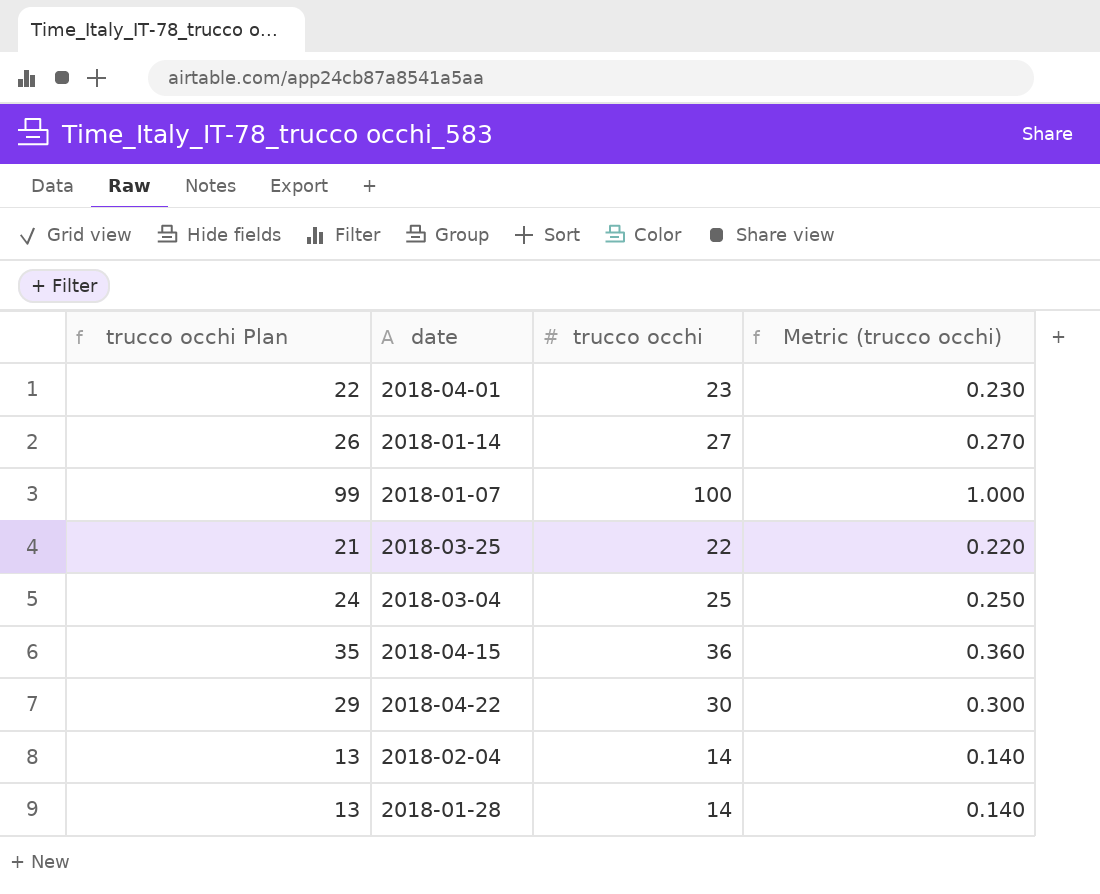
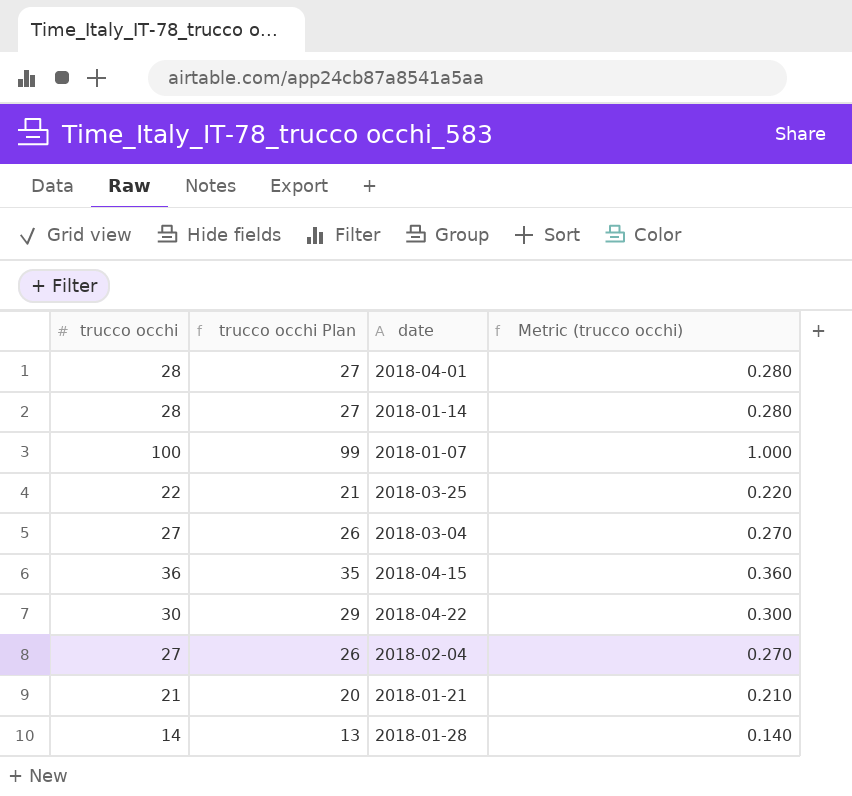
column trucco occhi | position: 3 -> 1
2018-04-01 | trucco occhi: 23 -> 28
2018-04-01 | trucco occhi Plan: 22 -> 27
2018-04-01 | Metric (trucco occhi): 0.230 -> 0.280
2018-01-14 | trucco occhi: 27 -> 28
2018-01-14 | trucco occhi Plan: 26 -> 27
2018-01-14 | Metric (trucco occhi): 0.270 -> 0.280
2018-03-04 | trucco occhi: 25 -> 27
2018-03-04 | trucco occhi Plan: 24 -> 26
2018-03-04 | Metric (trucco occhi): 0.250 -> 0.270
2018-02-04 | trucco occhi: 14 -> 27
2018-02-04 | trucco occhi Plan: 13 -> 26
2018-02-04 | Metric (trucco occhi): 0.140 -> 0.270
row 2018-01-21: none -> 21 | 20 | 0.210

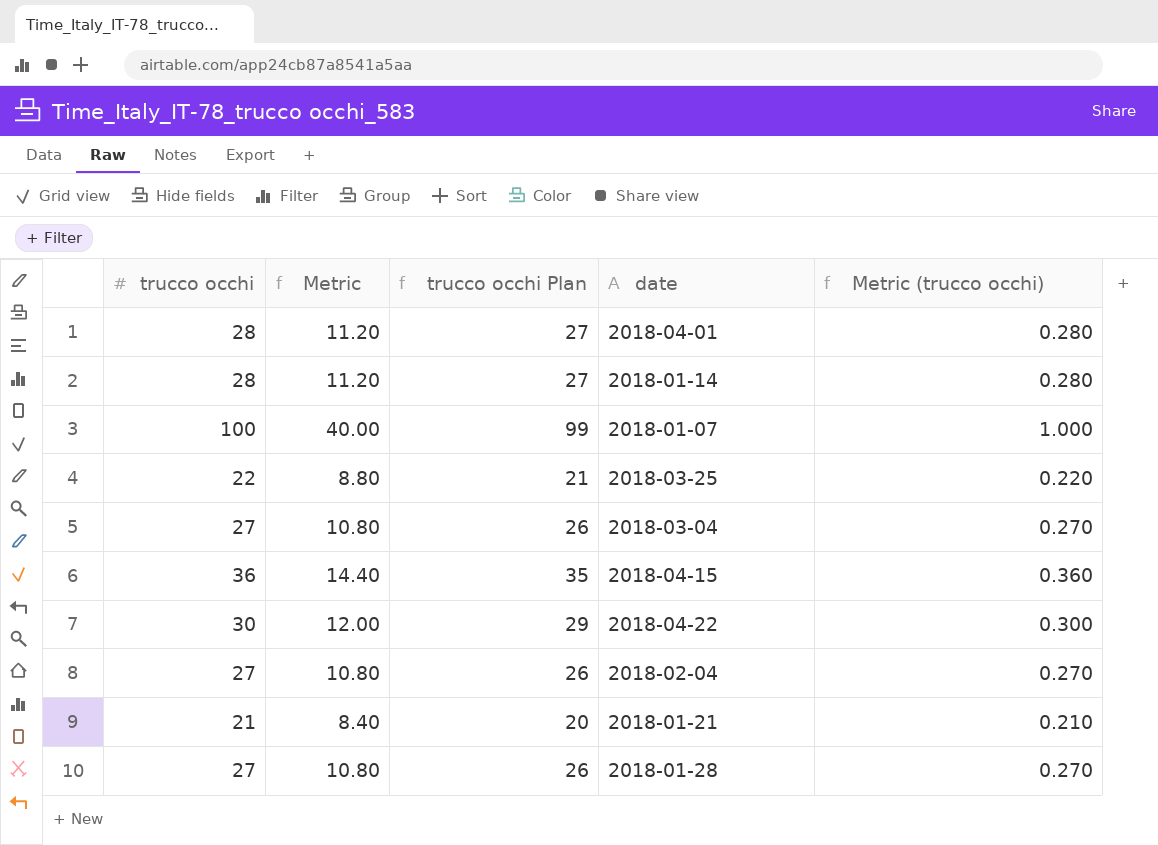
column Metric | formula: none -> [trucco occhi] * 0.4
2018-01-28 | trucco occhi: 14 -> 27
2018-01-28 | trucco occhi Plan: 13 -> 26
2018-01-28 | Metric (trucco occhi): 0.140 -> 0.270

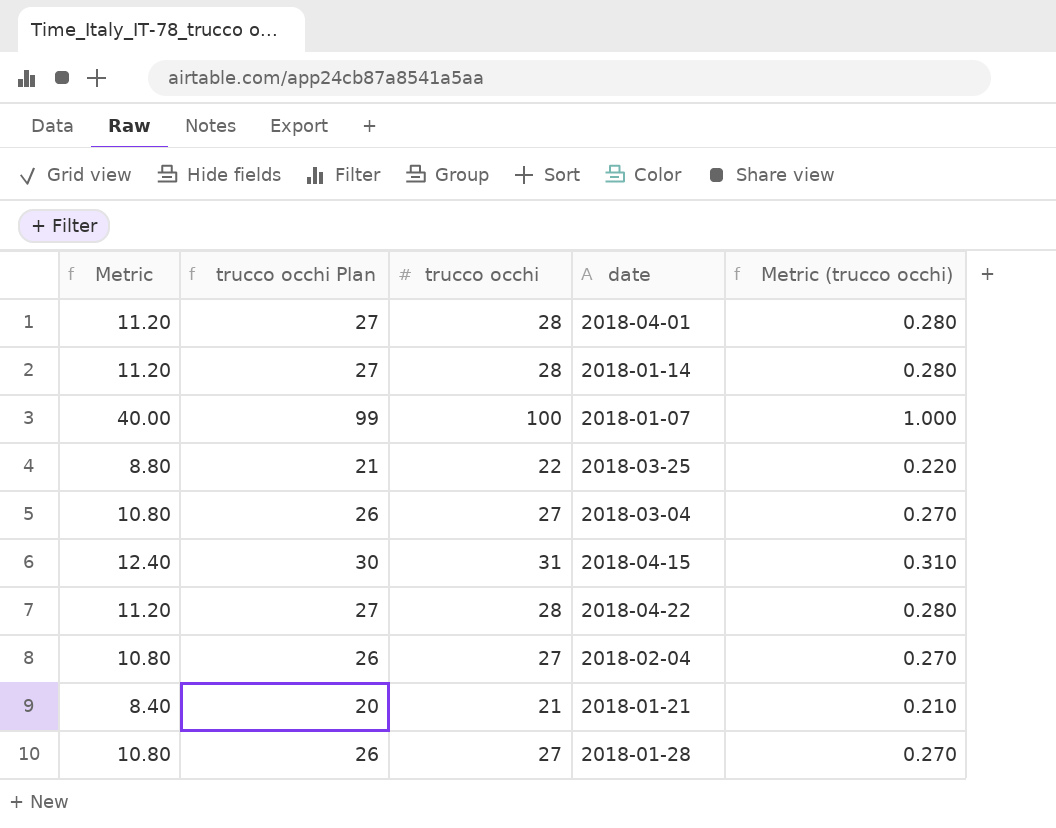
column trucco occhi | position: 1 -> 3
2018-04-15 | Metric: 14.40 -> 12.40
2018-04-15 | trucco occhi Plan: 35 -> 30
2018-04-15 | trucco occhi: 36 -> 31
2018-04-15 | Metric (trucco occhi): 0.360 -> 0.310
2018-04-22 | Metric: 12.00 -> 11.20
2018-04-22 | trucco occhi Plan: 29 -> 27
2018-04-22 | trucco occhi: 30 -> 28
2018-04-22 | Metric (trucco occhi): 0.300 -> 0.280

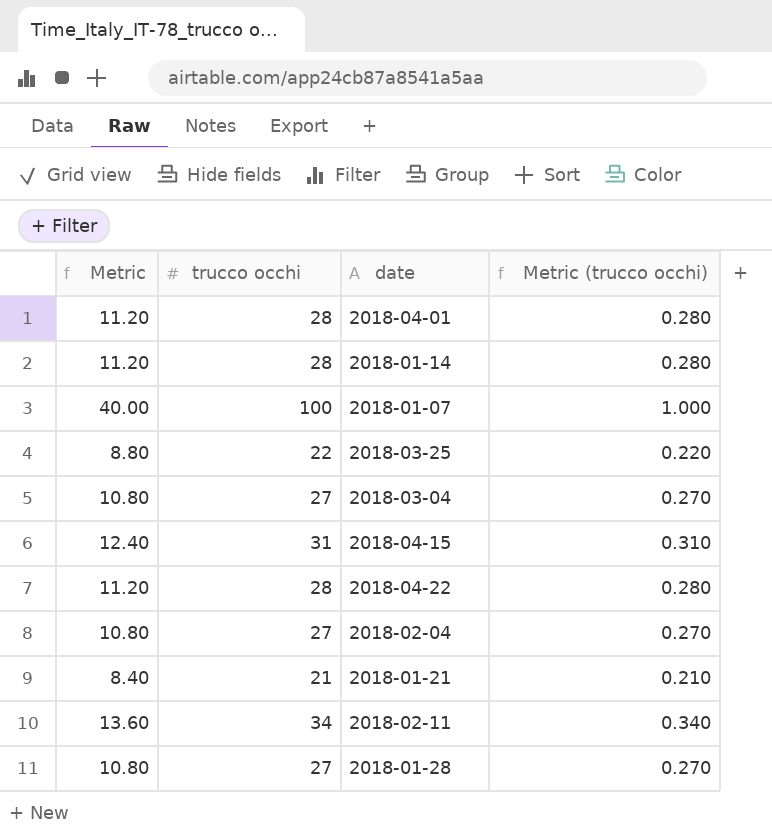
column trucco occhi Plan | formula: [trucco occhi] - 1 -> none
row 2018-02-11: none -> 13.60 | 34 | 0.340

